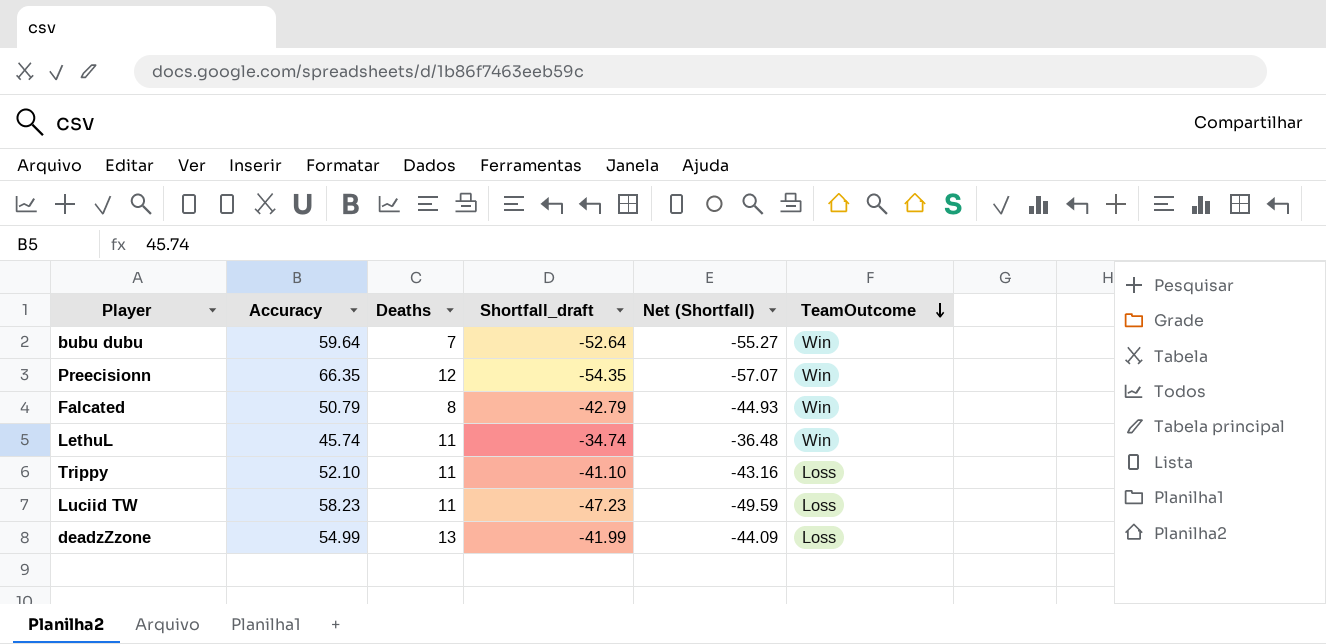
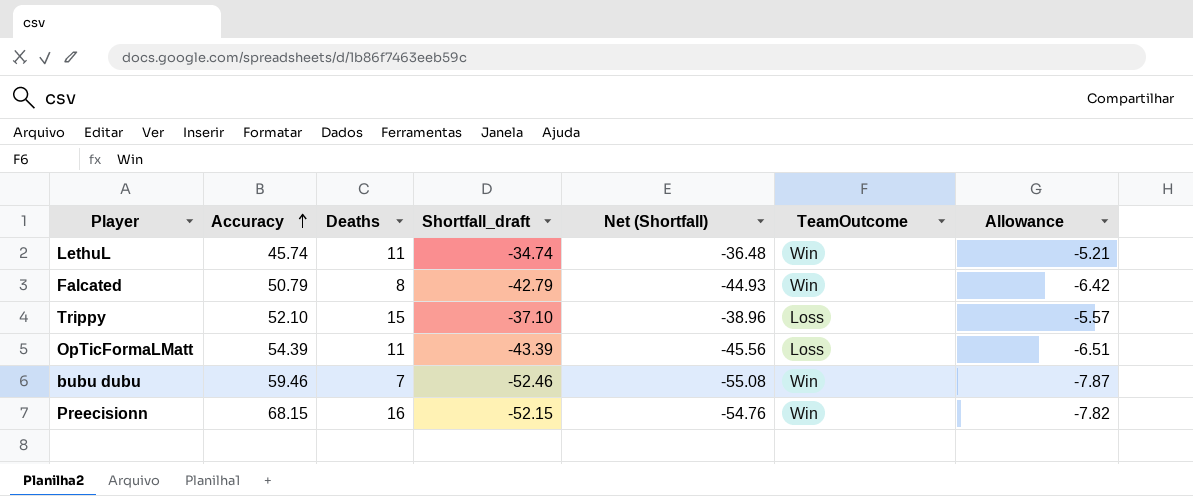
row order: TeamOutcome descending -> Accuracy ascending
column Allowance | formula: none -> [Shortfall_draft] * 0.15
row Luciid TW: 58.23 | 11 | -47.23 | -49.59 | Loss -> none
row deadzZzone: 54.99 | 13 | -41.99 | -44.09 | Loss -> none
Trippy | Deaths: 11 -> 15
Trippy | Shortfall_draft: -41.10 -> -37.10
Trippy | Net (Shortfall): -43.16 -> -38.96
row OpTicFormaLMatt: none -> 54.39 | 11 | -43.39 | -45.56 | Loss | -6.51
bubu dubu | Accuracy: 59.64 -> 59.46
bubu dubu | Shortfall_draft: -52.64 -> -52.46
bubu dubu | Net (Shortfall): -55.27 -> -55.08
Preecisionn | Accuracy: 66.35 -> 68.15
Preecisionn | Deaths: 12 -> 16
Preecisionn | Shortfall_draft: -54.35 -> -52.15
Preecisionn | Net (Shortfall): -57.07 -> -54.76

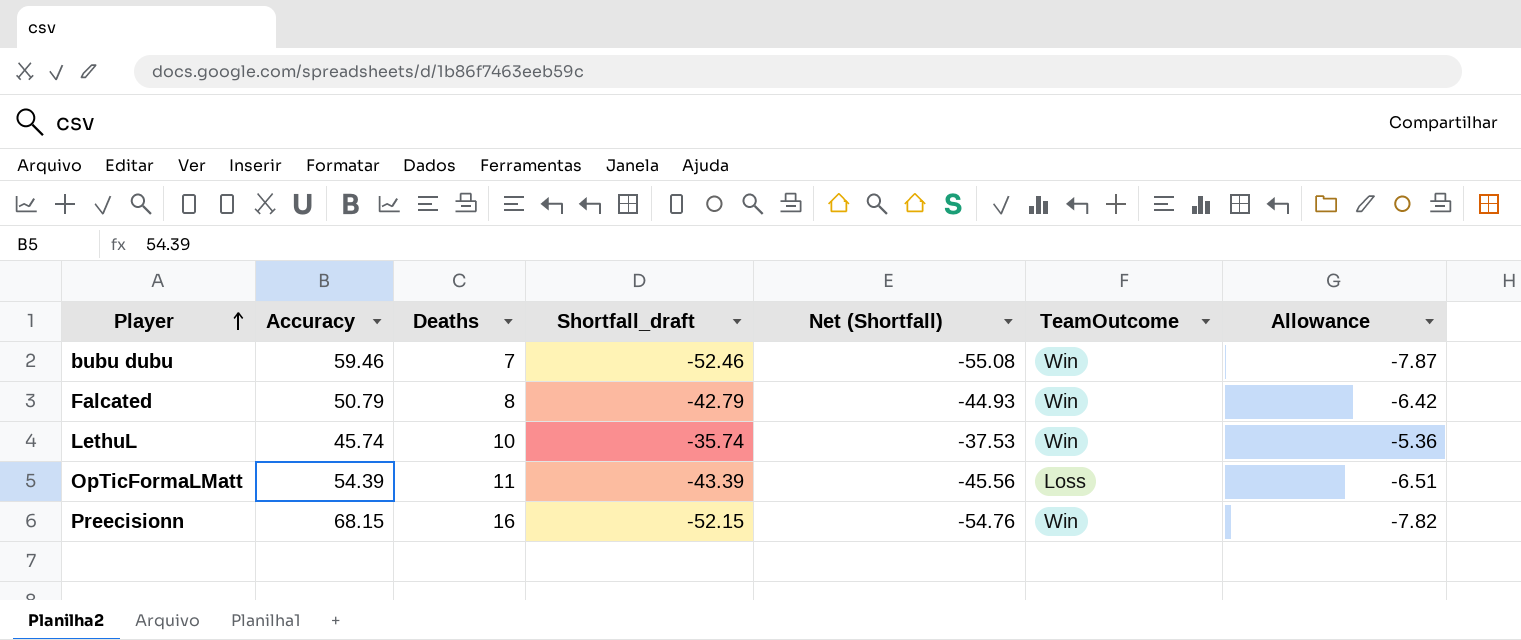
row order: Accuracy ascending -> Player ascending
row Trippy: 52.10 | 15 | -37.10 | -38.96 | Loss | -5.57 -> none
LethuL | Deaths: 11 -> 10
LethuL | Shortfall_draft: -34.74 -> -35.74
LethuL | Net (Shortfall): -36.48 -> -37.53
LethuL | Allowance: -5.21 -> -5.36

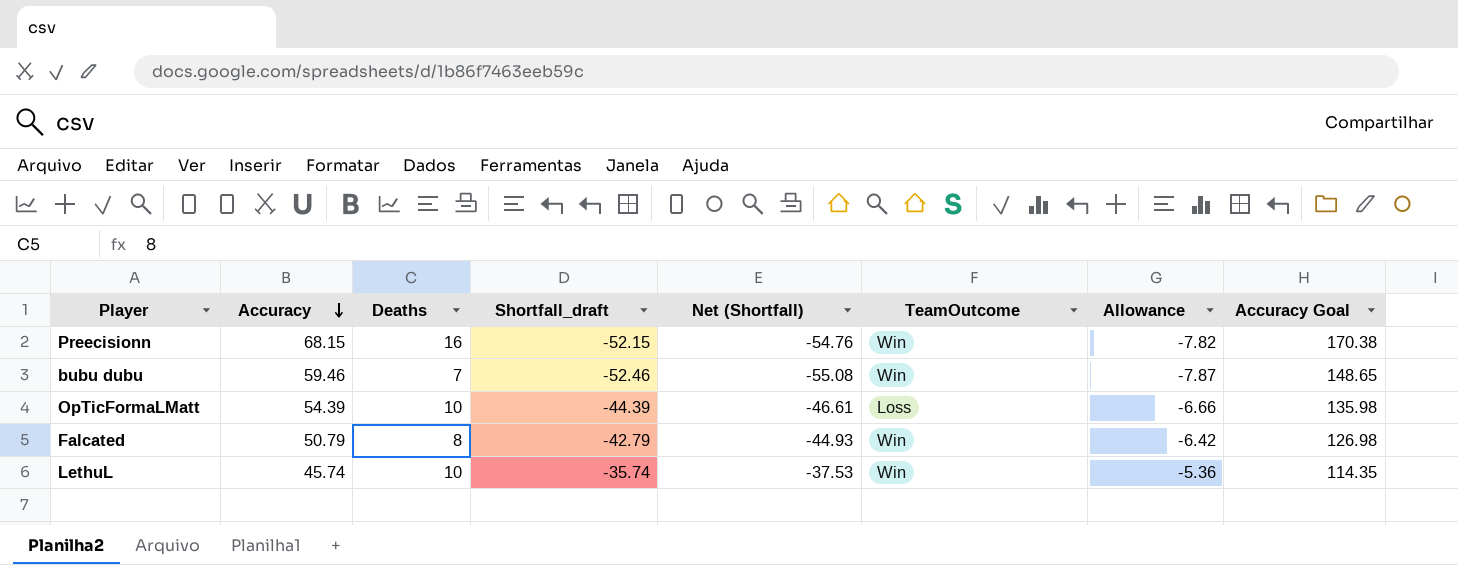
row order: Player ascending -> Accuracy descending
column Accuracy Goal | formula: none -> [Accuracy] * 2.5
OpTicFormaLMatt | Deaths: 11 -> 10
OpTicFormaLMatt | Shortfall_draft: -43.39 -> -44.39
OpTicFormaLMatt | Net (Shortfall): -45.56 -> -46.61
OpTicFormaLMatt | Allowance: -6.51 -> -6.66

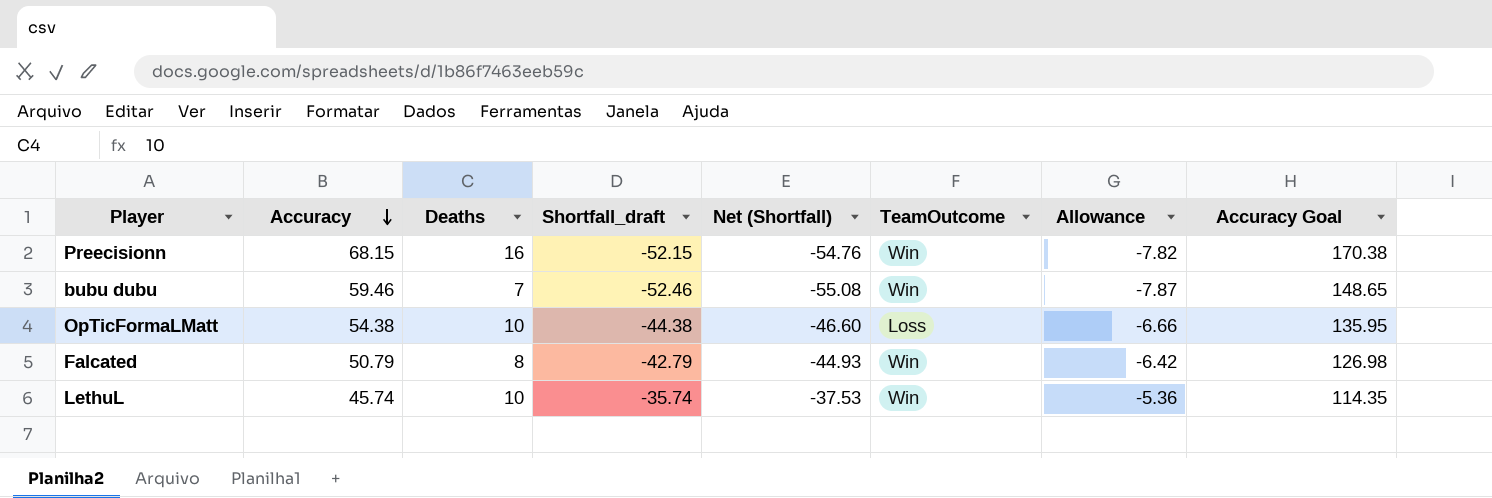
OpTicFormaLMatt | Accuracy: 54.39 -> 54.38
OpTicFormaLMatt | Shortfall_draft: -44.39 -> -44.38
OpTicFormaLMatt | Net (Shortfall): -46.61 -> -46.60
OpTicFormaLMatt | Accuracy Goal: 135.98 -> 135.95

